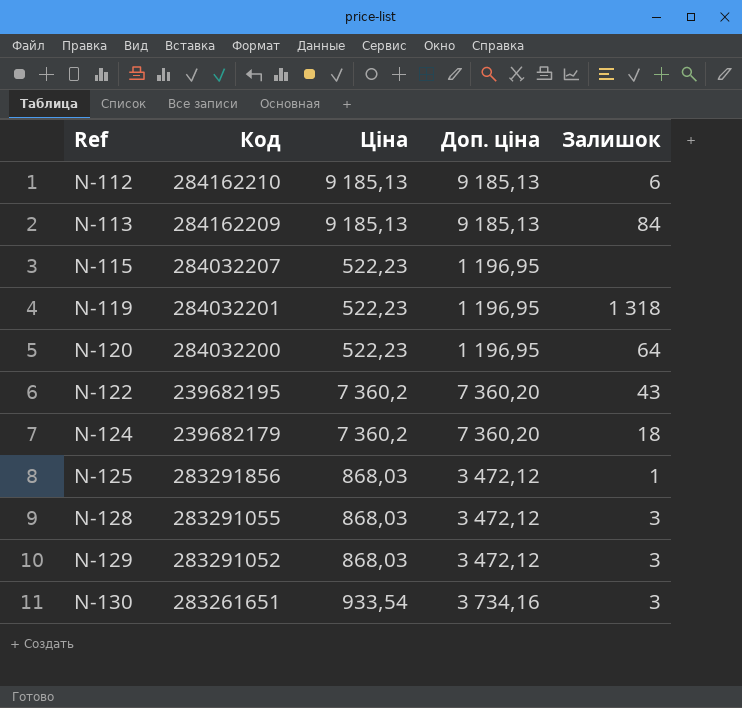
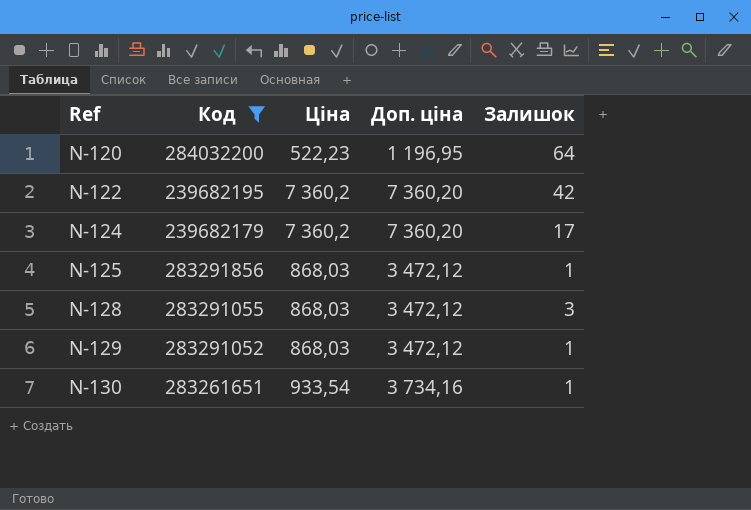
filter: none -> Код <= 284032200
N-122 | Залишок: 43 -> 42
N-124 | Залишок: 18 -> 17
N-129 | Залишок: 3 -> 1
N-130 | Залишок: 3 -> 1

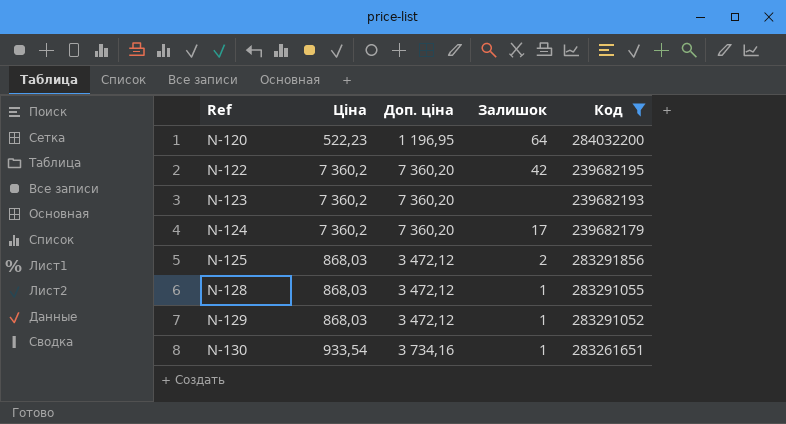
column Код | position: 2 -> 5
row N-123: none -> 7 360,2 | 7 360,20 | none | 239682193
N-125 | Залишок: 1 -> 2
N-128 | Залишок: 3 -> 1

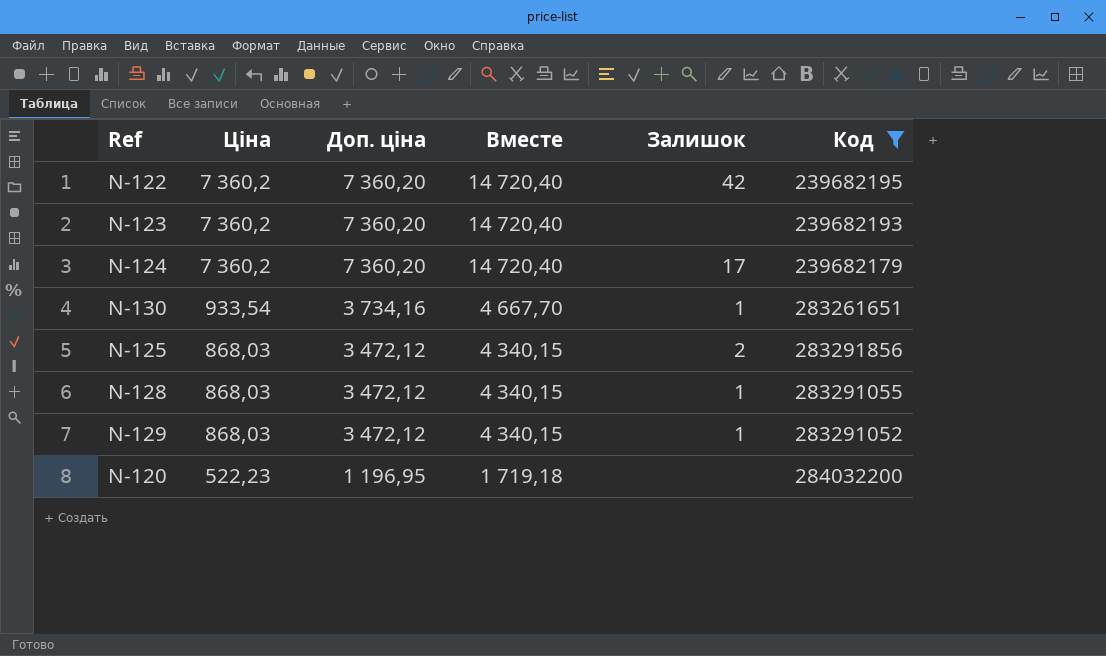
row order: Ref ascending -> Ціна descending
column Вместе | formula: none -> [Ціна] + [Доп. ціна]
N-120 | Залишок: 64 -> none

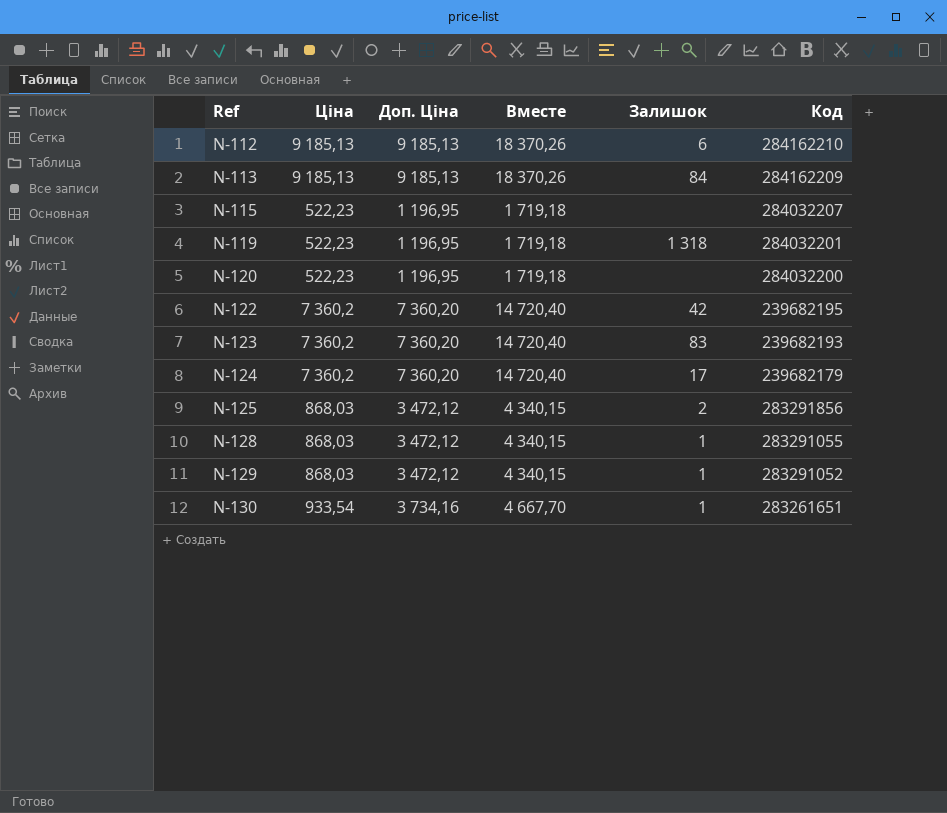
filter: Код <= 284032200 -> none
row order: Ціна descending -> Ref ascending
column name: Доп. ціна -> Доп. Ціна
N-123 | Залишок: none -> 83

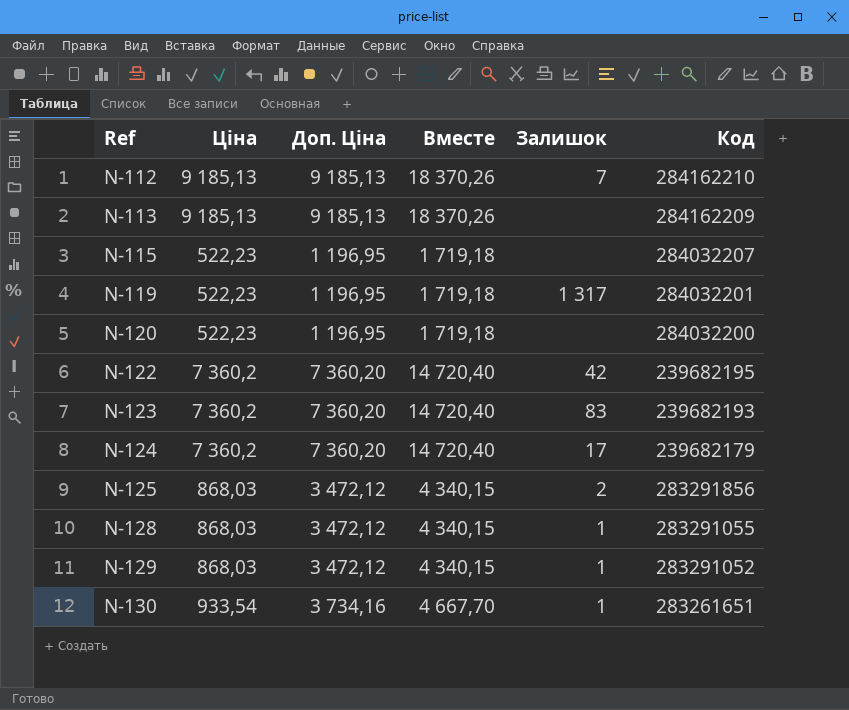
N-112 | Залишок: 6 -> 7
N-113 | Залишок: 84 -> none
N-119 | Залишок: 1 318 -> 1 317

